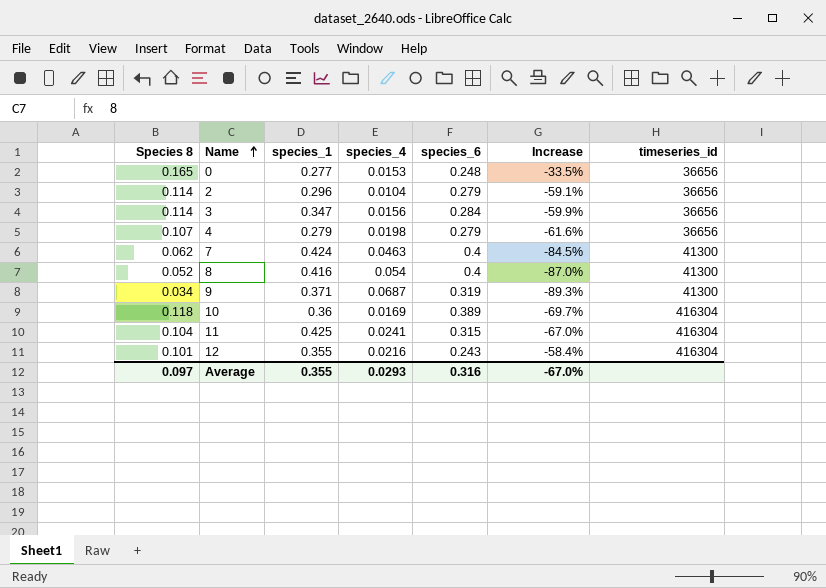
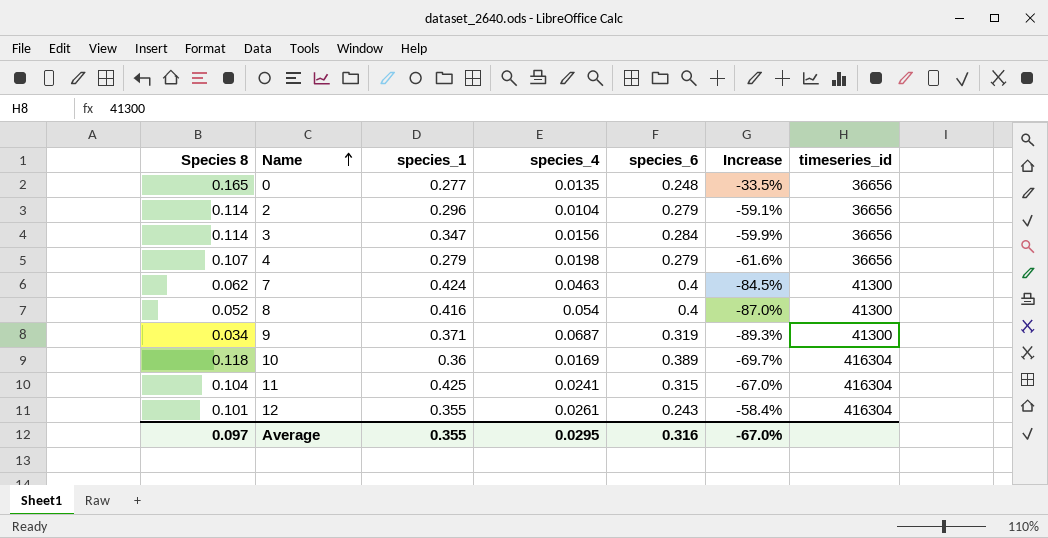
0 | species_4: 0.0153 -> 0.0135
12 | species_4: 0.0216 -> 0.0261
Average | species_4: 0.0293 -> 0.0295

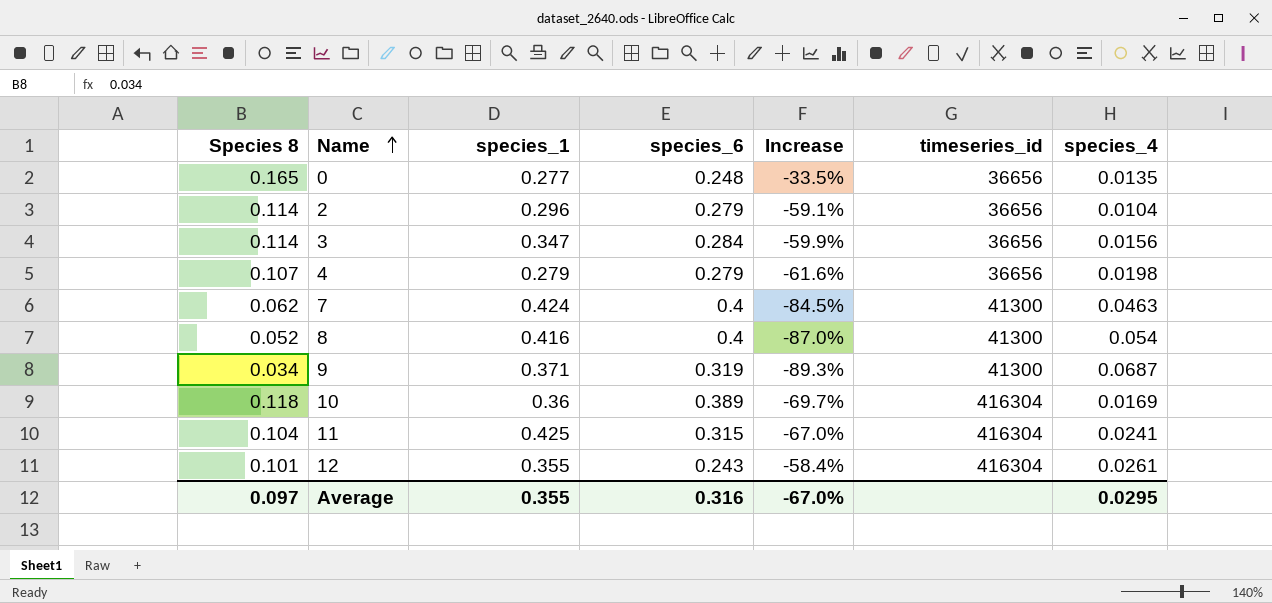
column species_4 | position: 4 -> 7

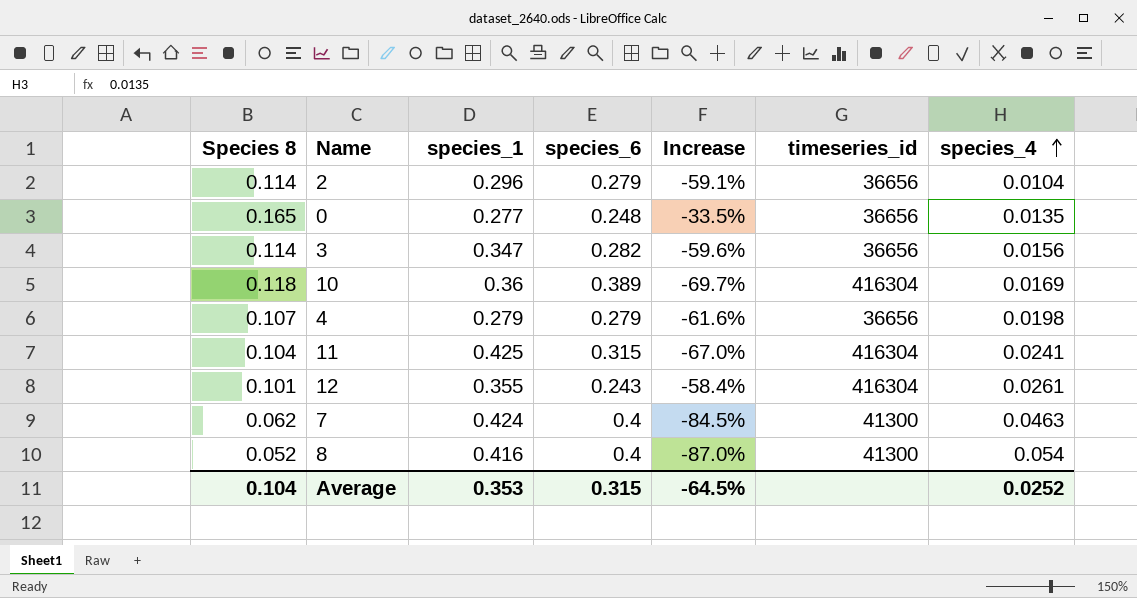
row order: Name ascending -> species_4 ascending
row 9: 0.034 | 0.371 | 0.319 | -89.3% | 41300 | 0.0687 -> none
3 | species_6: 0.284 -> 0.282
3 | Increase: -59.9% -> -59.6%
Average | Species 8: 0.097 -> 0.104
Average | species_1: 0.355 -> 0.353
Average | species_6: 0.316 -> 0.315
Average | Increase: -67.0% -> -64.5%
Average | species_4: 0.0295 -> 0.0252

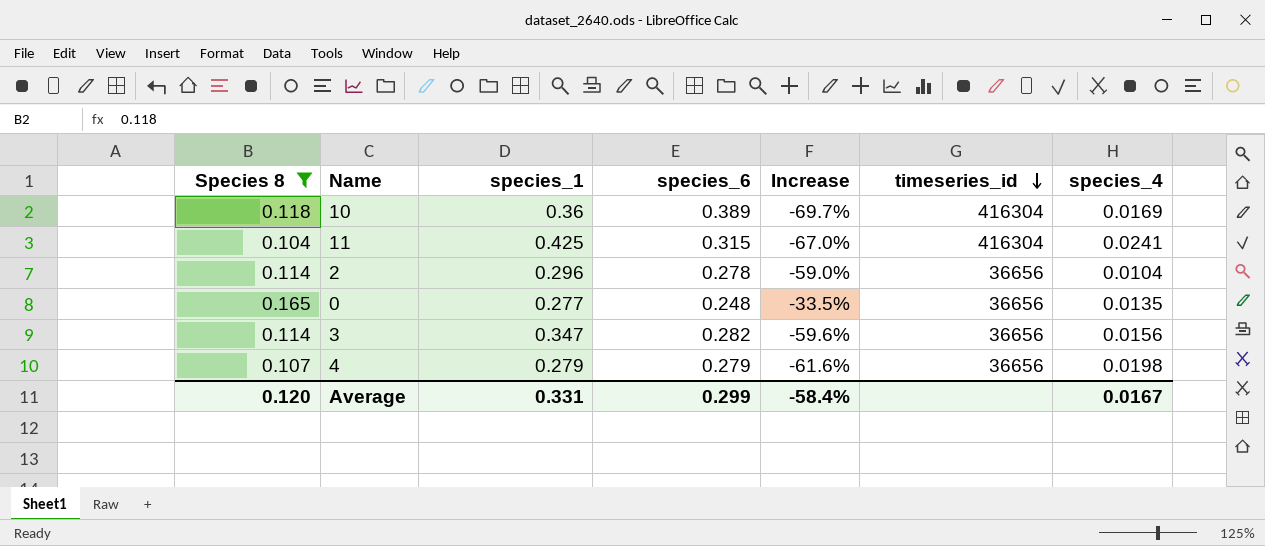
filter: none -> Species 8 >= 0.104
row order: species_4 ascending -> timeseries_id descending
2 | species_6: 0.279 -> 0.278
2 | Increase: -59.1% -> -59.0%
Average | Species 8: 0.104 -> 0.120
Average | species_1: 0.353 -> 0.331
Average | species_6: 0.315 -> 0.299
Average | Increase: -64.5% -> -58.4%
Average | species_4: 0.0252 -> 0.0167

